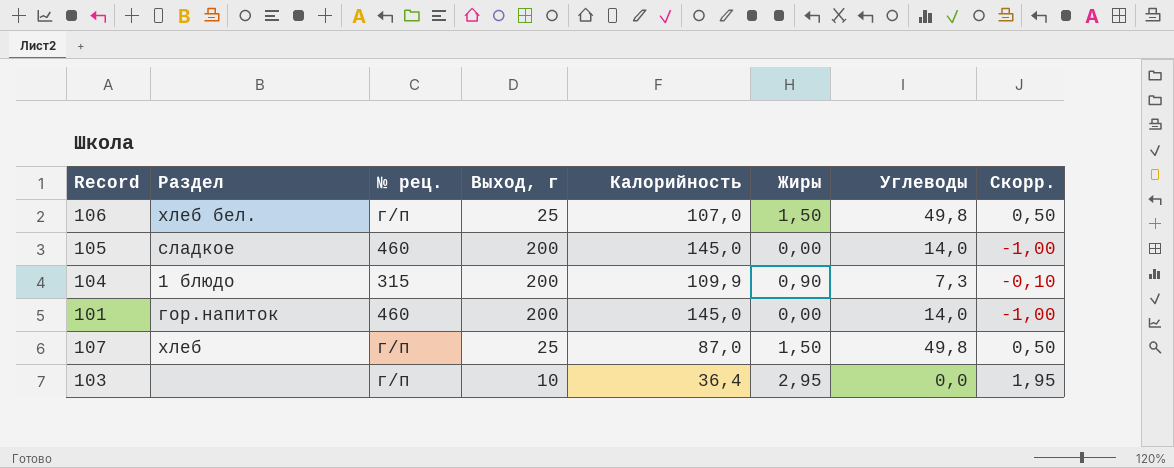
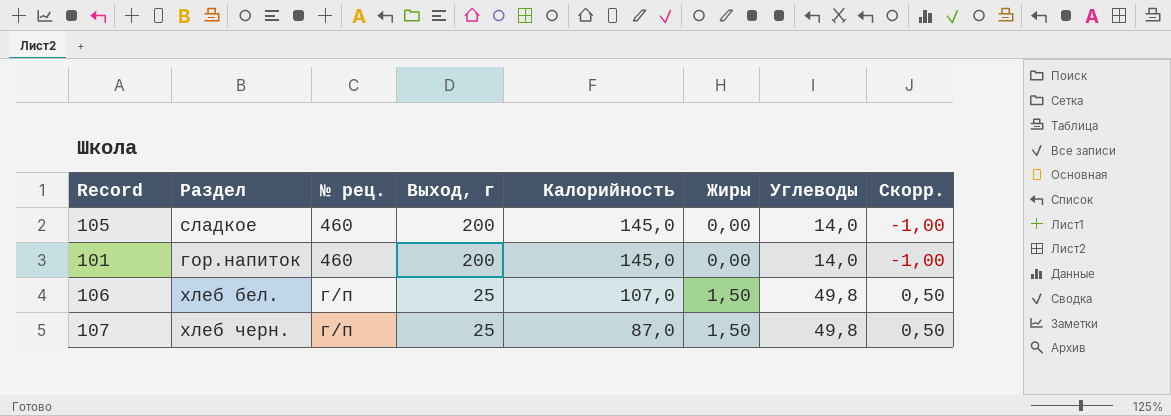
row order: none -> № рец. ascending
row 104: 1 блюдо | 315 | 200 | 109,9 | 0,90 | 7,3 | -0,10 -> none
row 103: none | г/п | 10 | 36,4 | 2,95 | 0,0 | 1,95 -> none
107 | Раздел: хлеб -> хлеб черн.

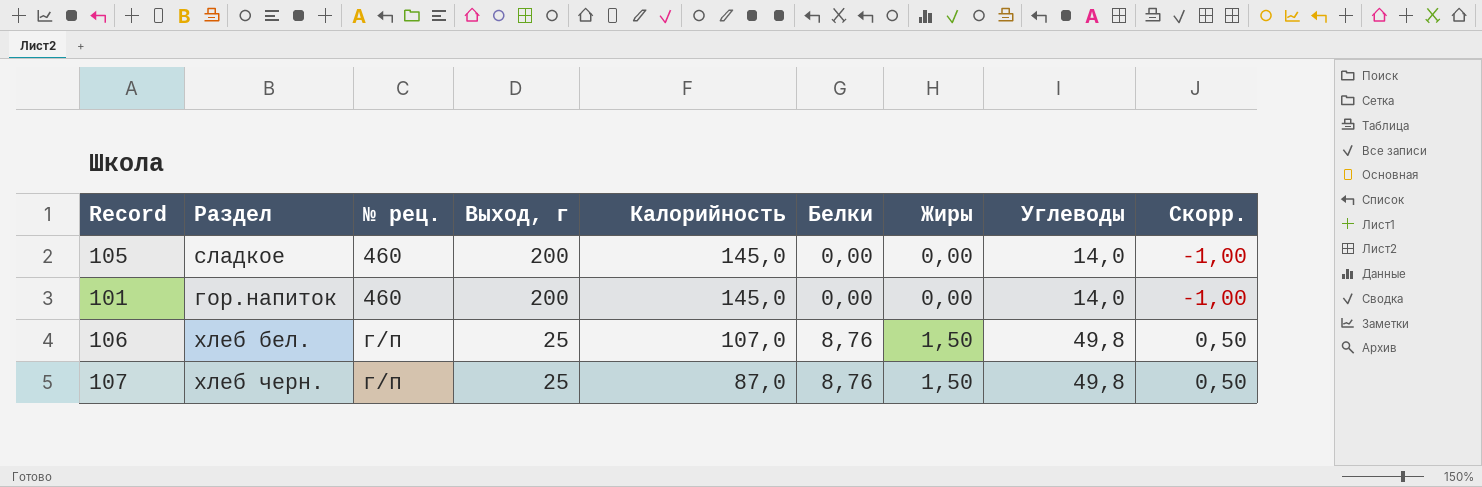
column Белки | position: none -> 6

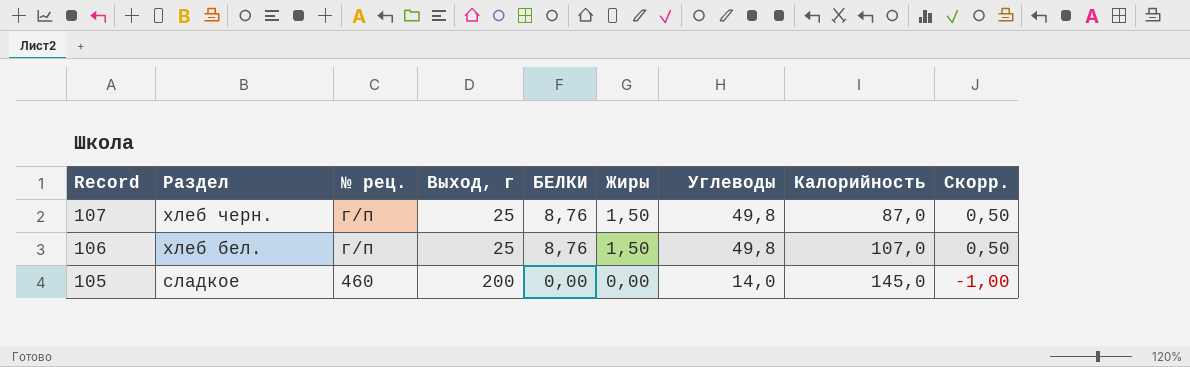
row order: № рец. ascending -> Record descending
column name: Белки -> БЕЛКИ
column Калорийность | position: 5 -> 8
row 101: гор.напиток | 460 | 200 | 145,0 | 0,00 | 0,00 | 14,0 | -1,00 -> none

